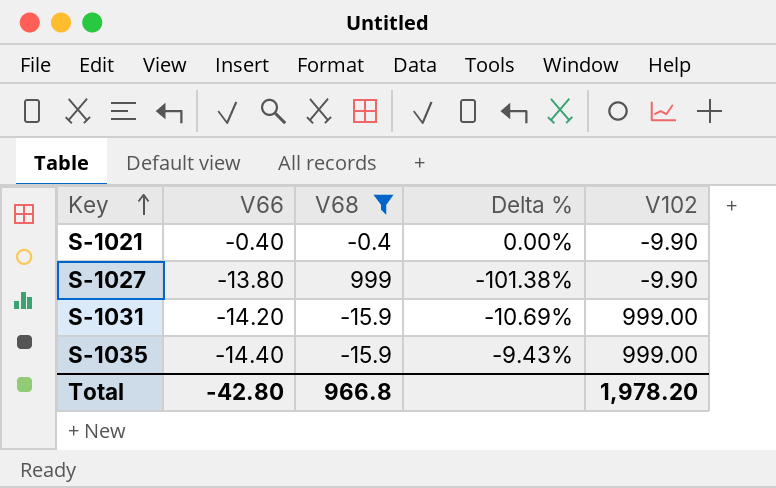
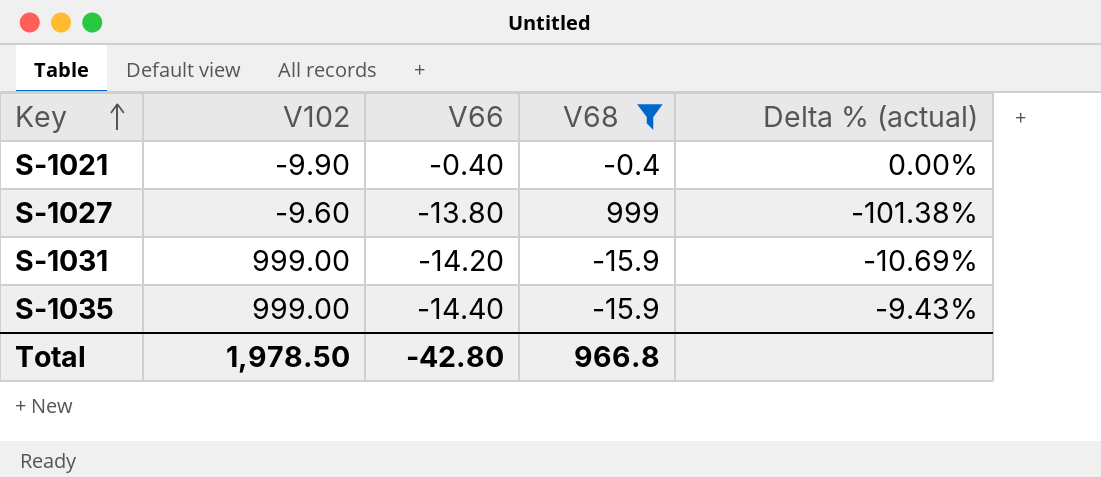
column V102 | position: 5 -> 2
column name: Delta % -> Delta % (actual)
S-1027 | V102: -9.90 -> -9.60
Total | V102: 1,978.20 -> 1,978.50

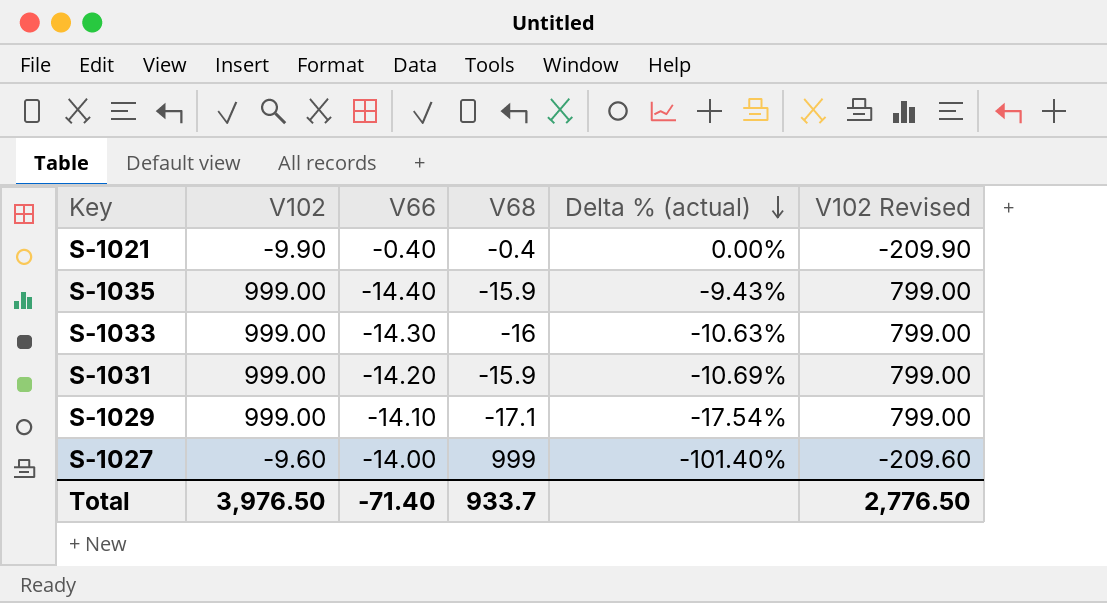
filter: V68 >= -15.9 -> none
row order: Key ascending -> Delta % (actual) descending
column V102 Revised | formula: none -> [V102] - 200
S-1027 | V66: -13.80 -> -14.00
S-1027 | Delta % (actual): -101.38% -> -101.40%
Total | V102: 1,978.50 -> 3,976.50
Total | V66: -42.80 -> -71.40
Total | V68: 966.8 -> 933.7

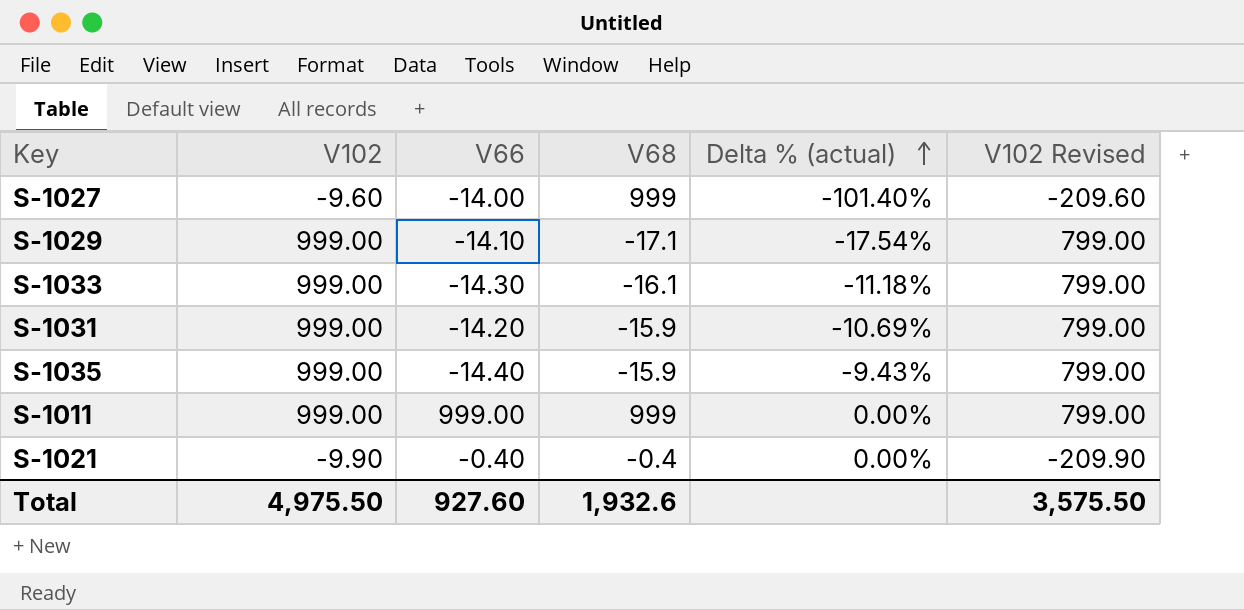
row order: Delta % (actual) descending -> Delta % (actual) ascending
S-1033 | V68: -16 -> -16.1
S-1033 | Delta % (actual): -10.63% -> -11.18%
row S-1011: none -> 999.00 | 999.00 | 999 | 0.00% | 799.00
Total | V102: 3,976.50 -> 4,975.50
Total | V66: -71.40 -> 927.60
Total | V68: 933.7 -> 1,932.6
Total | V102 Revised: 2,776.50 -> 3,575.50

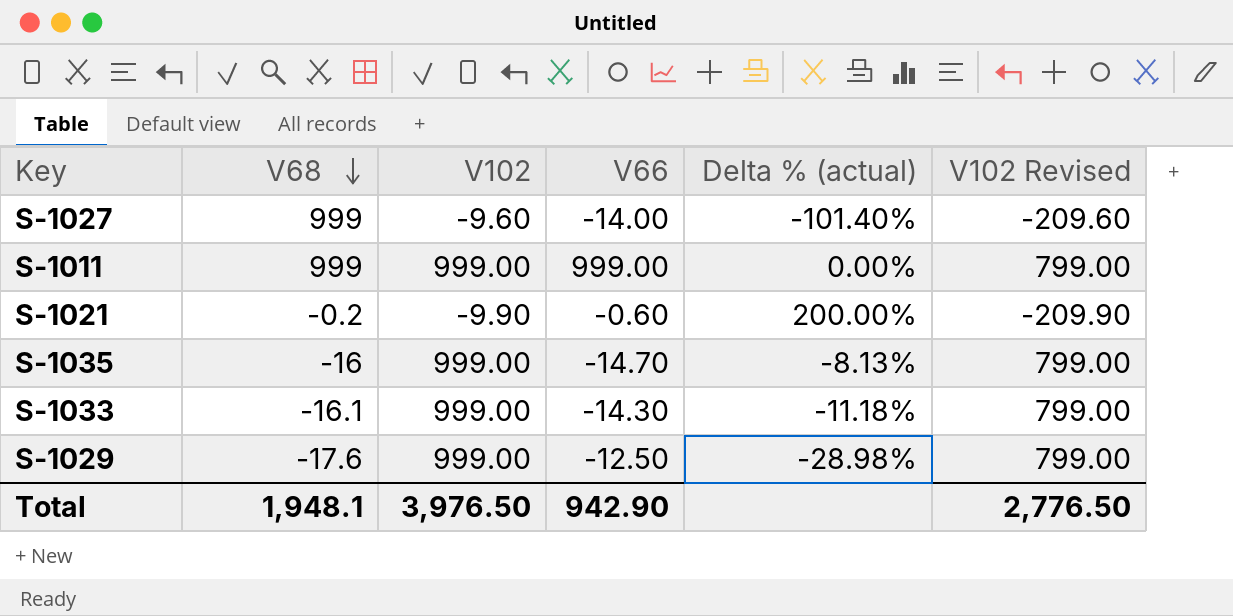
row order: Delta % (actual) ascending -> V68 descending
column V68 | position: 4 -> 2
row S-1031: 999.00 | -14.20 | -15.9 | -10.69% | 799.00 -> none
S-1021 | V68: -0.4 -> -0.2
S-1021 | V66: -0.40 -> -0.60
S-1021 | Delta % (actual): 0.00% -> 200.00%
S-1035 | V68: -15.9 -> -16
S-1035 | V66: -14.40 -> -14.70
S-1035 | Delta % (actual): -9.43% -> -8.13%
S-1029 | V68: -17.1 -> -17.6
S-1029 | V66: -14.10 -> -12.50
S-1029 | Delta % (actual): -17.54% -> -28.98%
Total | V68: 1,932.6 -> 1,948.1
Total | V102: 4,975.50 -> 3,976.50
Total | V66: 927.60 -> 942.90
Total | V102 Revised: 3,575.50 -> 2,776.50

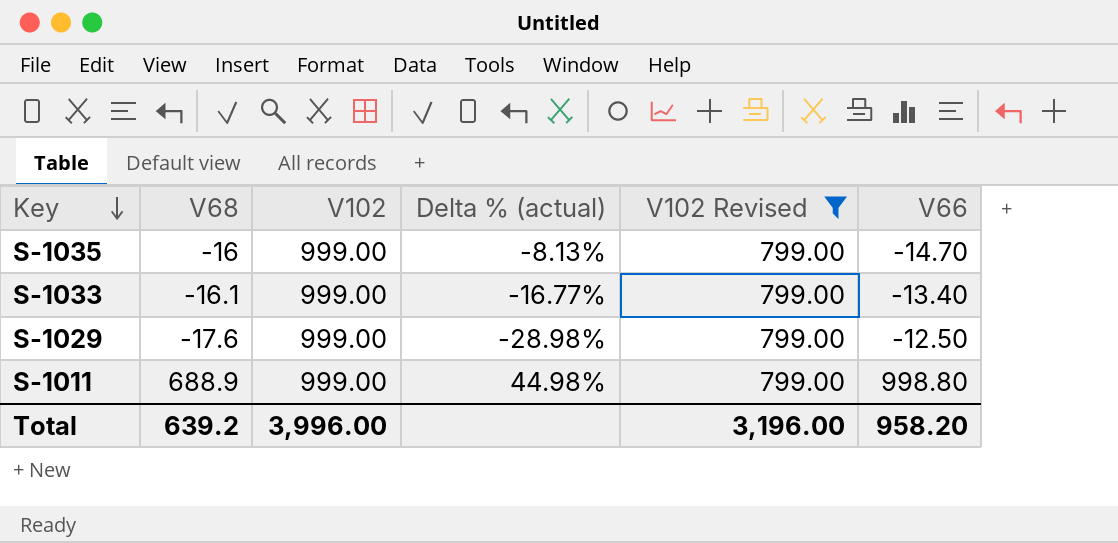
filter: none -> V102 Revised = 799.00
row order: V68 descending -> Key descending
column V66 | position: 4 -> 6
S-1033 | Delta % (actual): -11.18% -> -16.77%
S-1033 | V66: -14.30 -> -13.40
S-1011 | V68: 999 -> 688.9
S-1011 | Delta % (actual): 0.00% -> 44.98%
S-1011 | V66: 999.00 -> 998.80
Total | V68: 1,948.1 -> 639.2
Total | V102: 3,976.50 -> 3,996.00
Total | V102 Revised: 2,776.50 -> 3,196.00
Total | V66: 942.90 -> 958.20

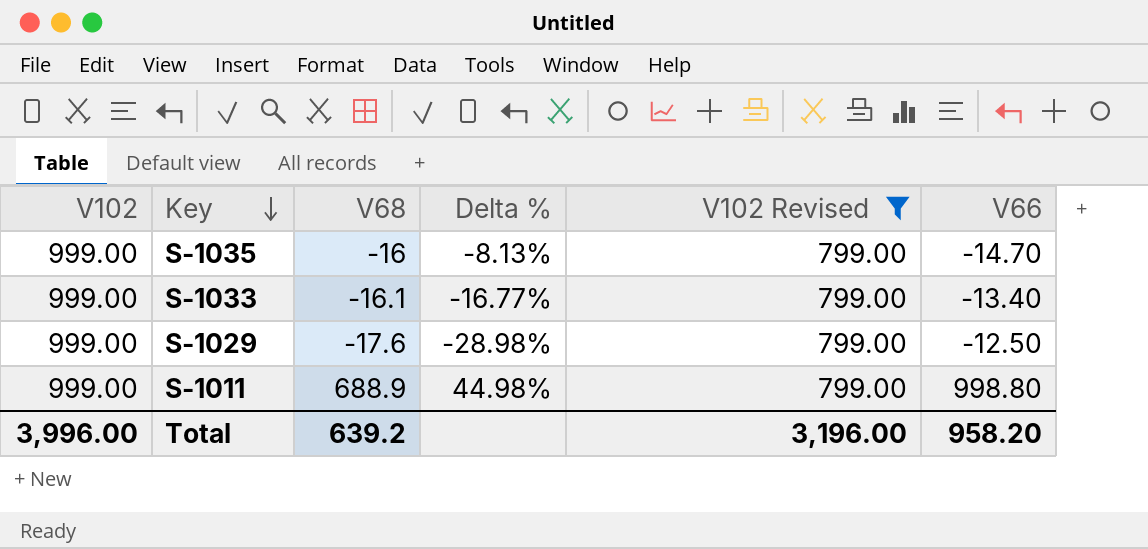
column V102 | position: 3 -> 1
column name: Delta % (actual) -> Delta %

